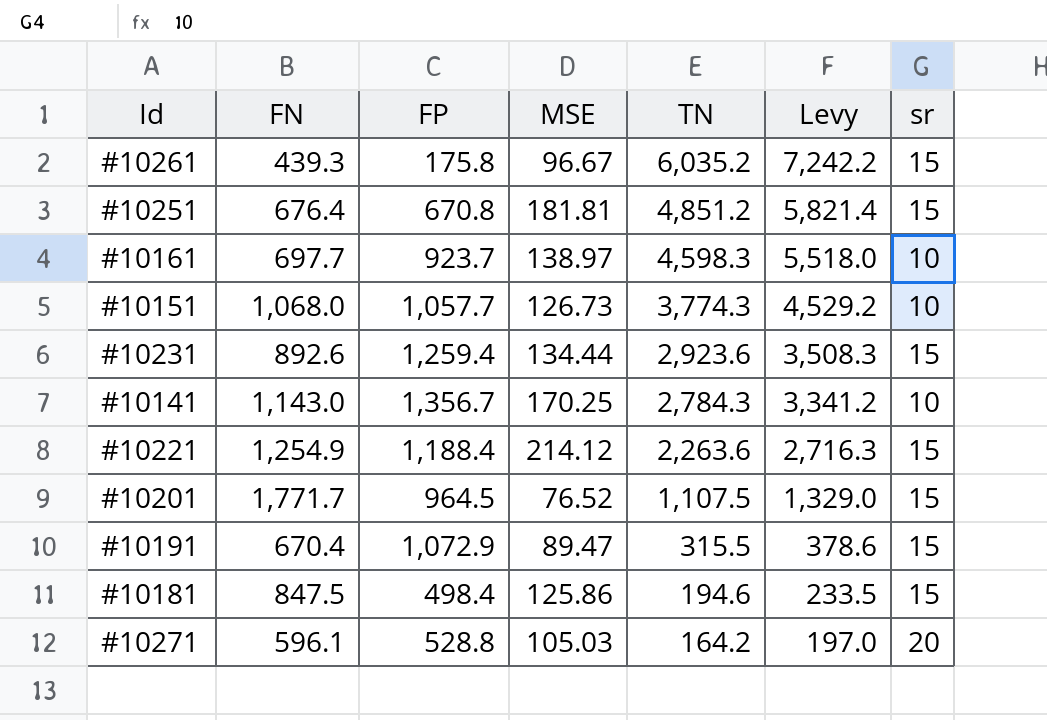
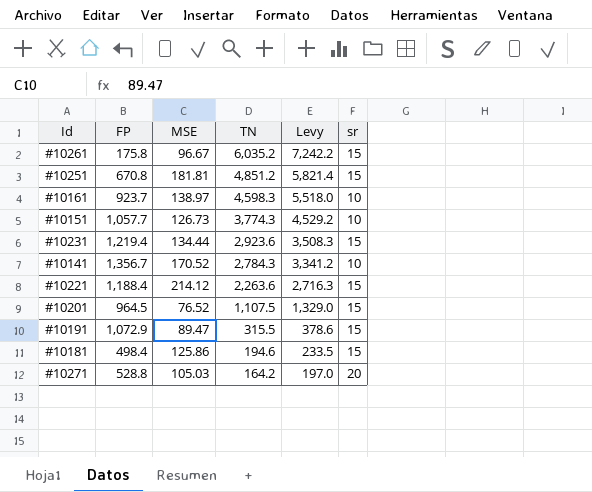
column FN | position: 2 -> none
#10231 | FP: 1,259.4 -> 1,219.4
#10141 | MSE: 170.25 -> 170.52

